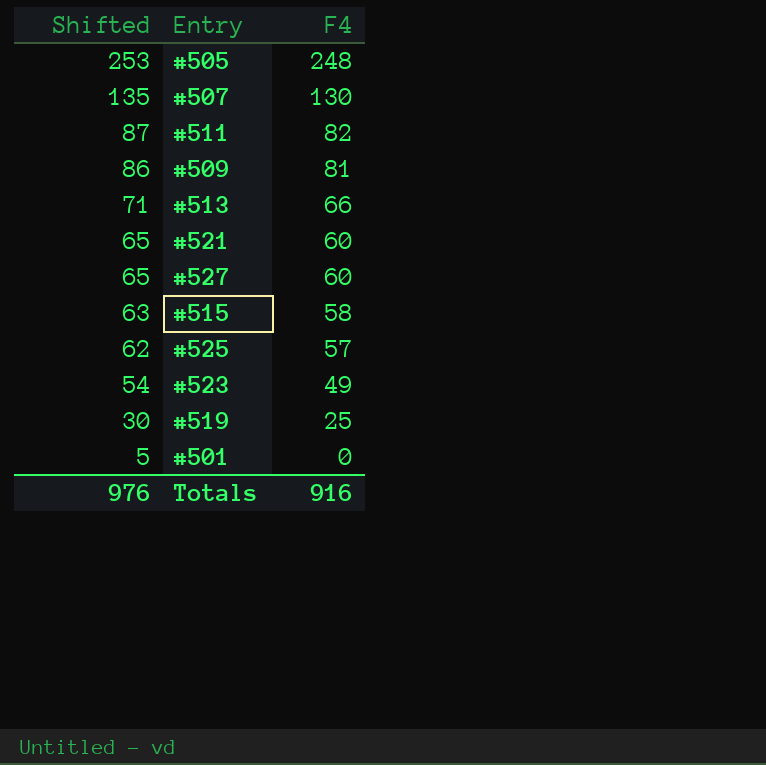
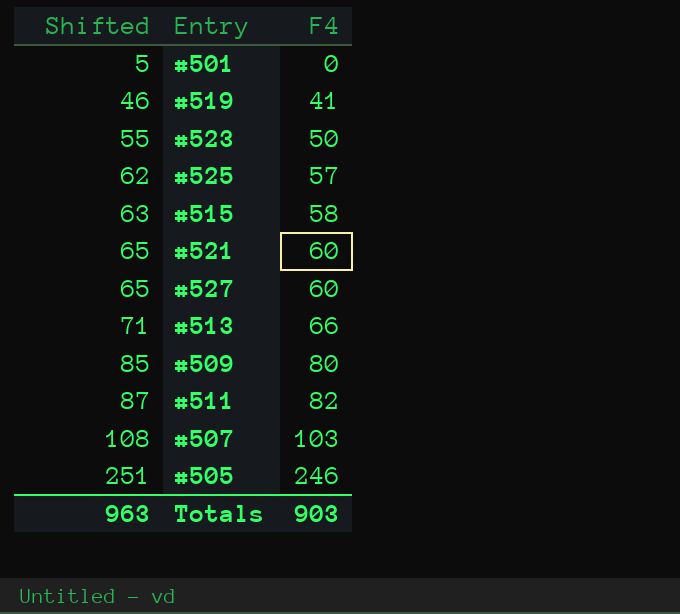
row order: Shifted descending -> Shifted ascending
#519 | Shifted: 30 -> 46
#519 | F4: 25 -> 41
#523 | Shifted: 54 -> 55
#523 | F4: 49 -> 50
#509 | Shifted: 86 -> 85
#509 | F4: 81 -> 80
#507 | Shifted: 135 -> 108
#507 | F4: 130 -> 103
#505 | Shifted: 253 -> 251
#505 | F4: 248 -> 246
Totals | Shifted: 976 -> 963
Totals | F4: 916 -> 903

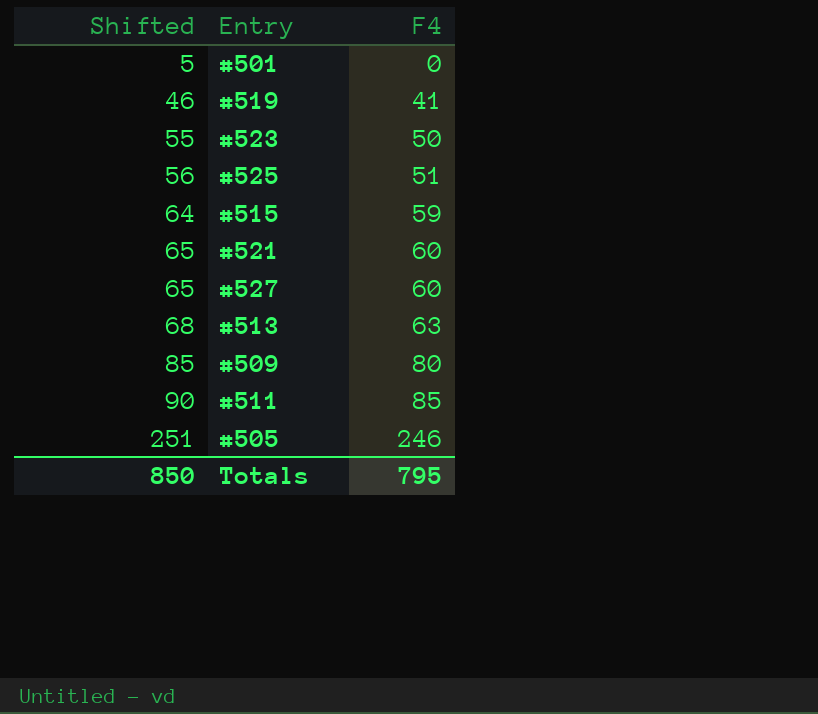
row #507: 108 | 103 -> none
#525 | Shifted: 62 -> 56
#525 | F4: 57 -> 51
#515 | Shifted: 63 -> 64
#515 | F4: 58 -> 59
#513 | Shifted: 71 -> 68
#513 | F4: 66 -> 63
#511 | Shifted: 87 -> 90
#511 | F4: 82 -> 85
Totals | Shifted: 963 -> 850
Totals | F4: 903 -> 795

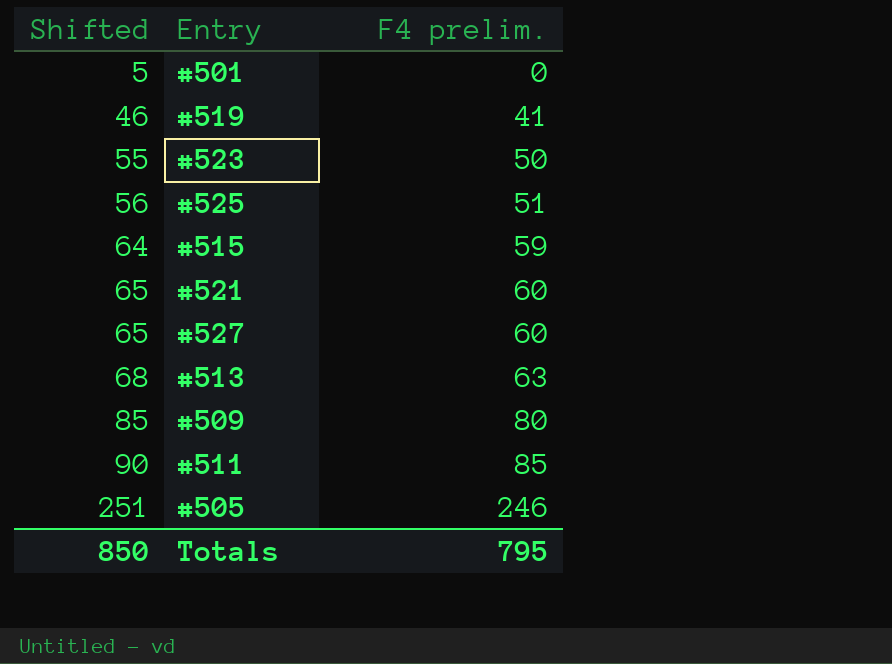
column name: F4 -> F4 prelim.

